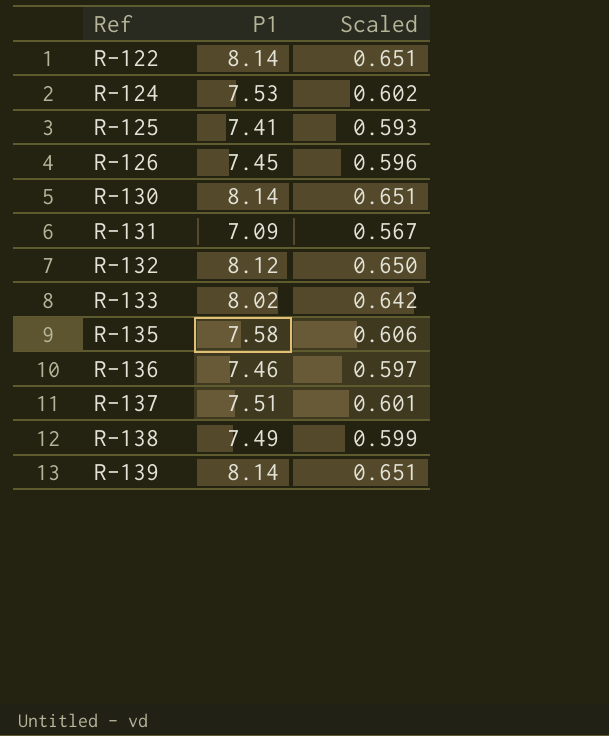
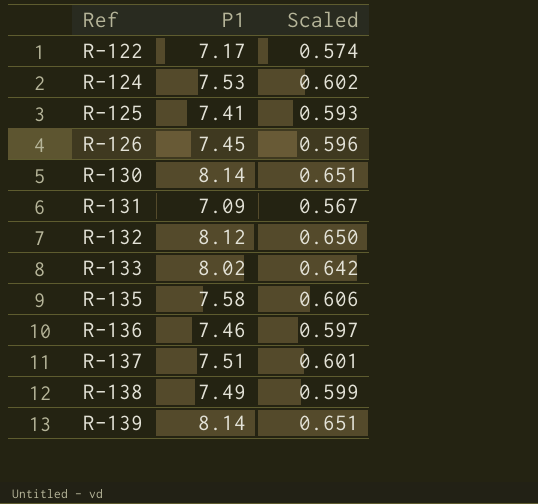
R-122 | P1: 8.14 -> 7.17
R-122 | Scaled: 0.651 -> 0.574

